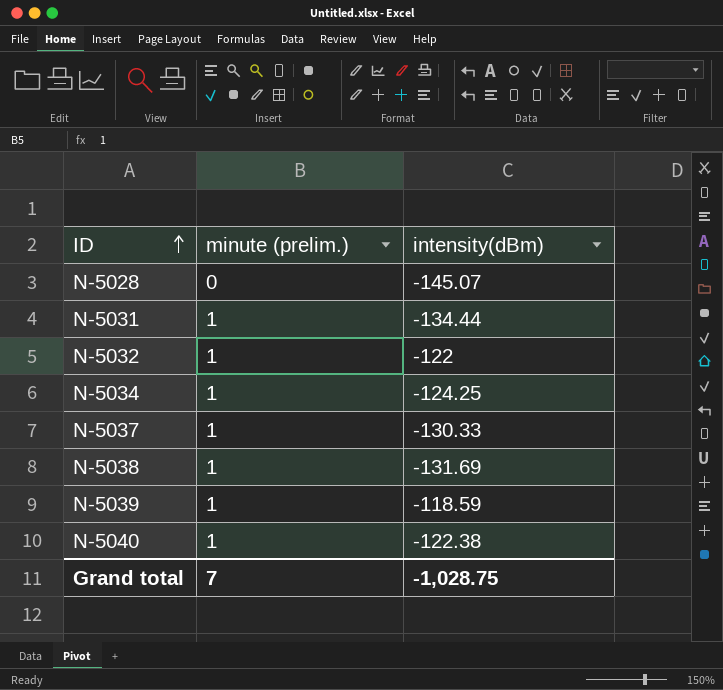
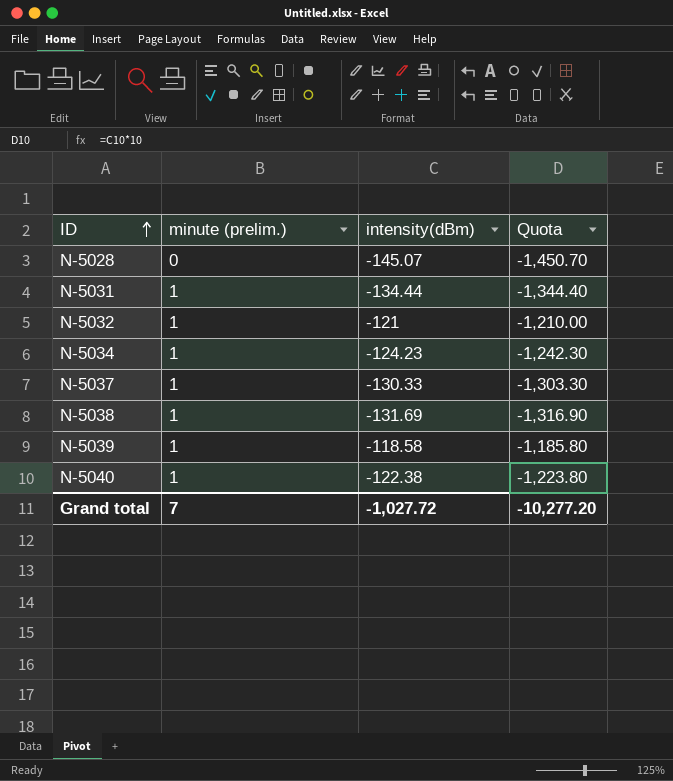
column Quota | formula: none -> [intensity(dBm)] * 10
N-5032 | intensity(dBm): -122 -> -121
N-5034 | intensity(dBm): -124.25 -> -124.23
N-5039 | intensity(dBm): -118.59 -> -118.58
Grand total | intensity(dBm): -1,028.75 -> -1,027.72

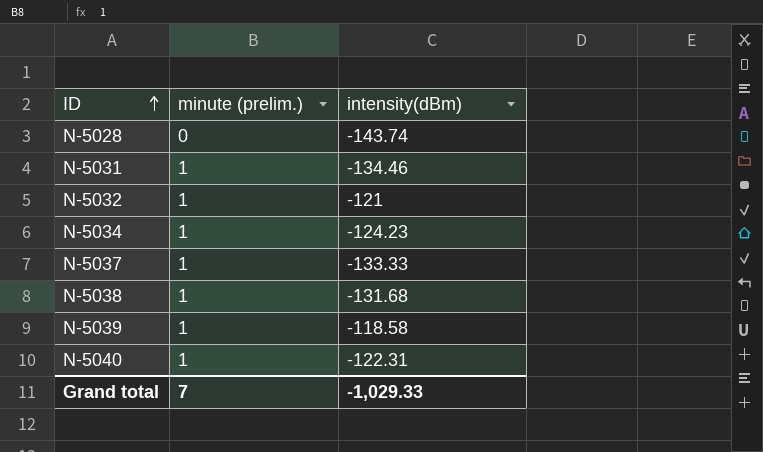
column Quota | formula: [intensity(dBm)] * 10 -> none
N-5028 | intensity(dBm): -145.07 -> -143.74
N-5031 | intensity(dBm): -134.44 -> -134.46
N-5037 | intensity(dBm): -130.33 -> -133.33
N-5038 | intensity(dBm): -131.69 -> -131.68
N-5040 | intensity(dBm): -122.38 -> -122.31
Grand total | intensity(dBm): -1,027.72 -> -1,029.33

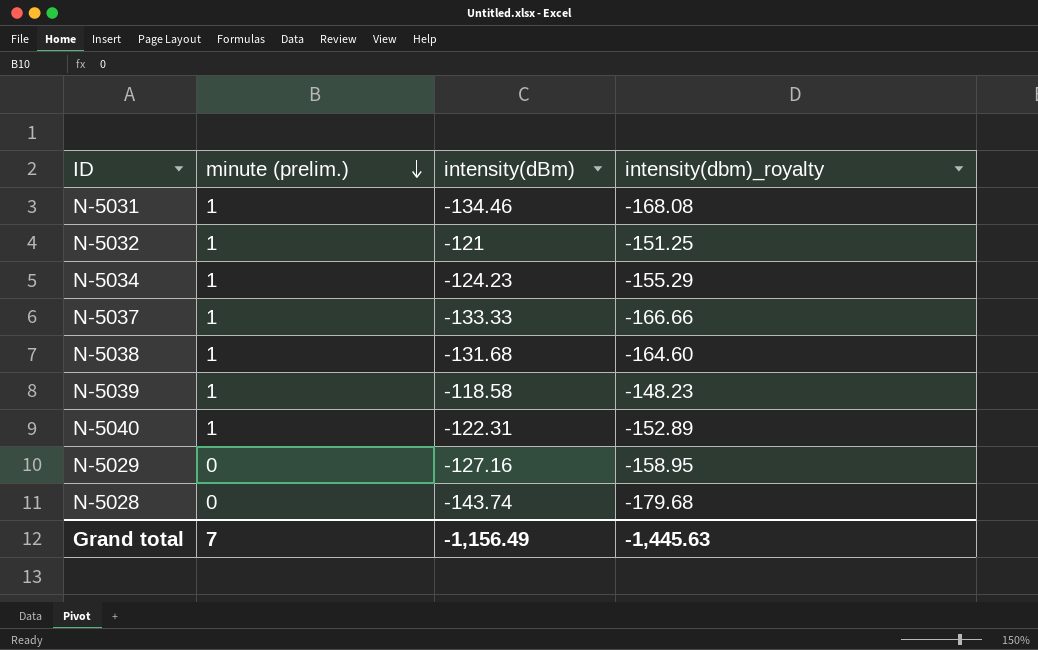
row order: ID ascending -> minute (prelim.) descending
column intensity(dbm)_royalty | formula: none -> [intensity(dBm)] * 1.25
row N-5029: none -> 0 | -127.16 | -158.95
Grand total | intensity(dBm): -1,029.33 -> -1,156.49

